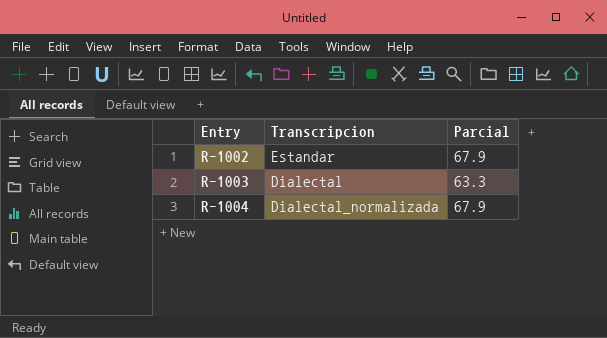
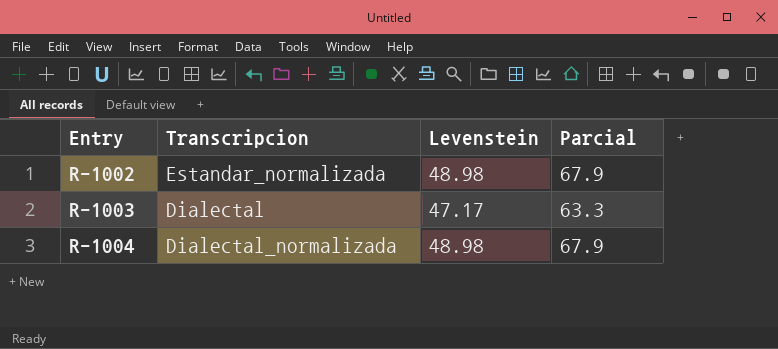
column Levenstein | position: none -> 3
R-1002 | Transcripcion: Estandar -> Estandar_normalizada

